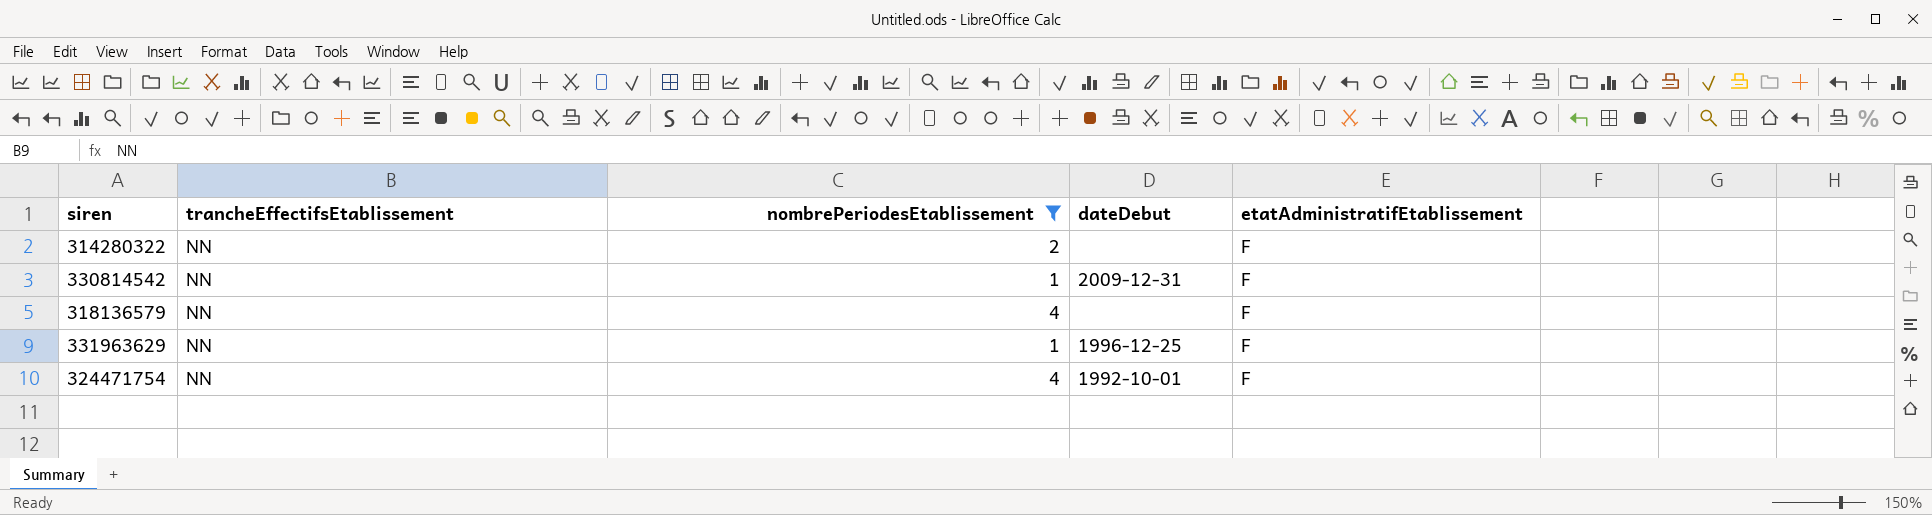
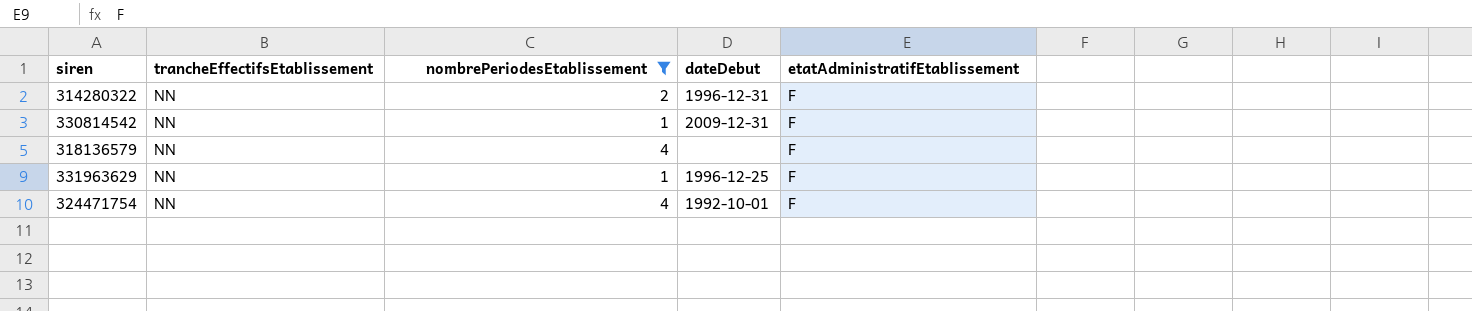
314280322 | dateDebut: none -> 1996-12-31

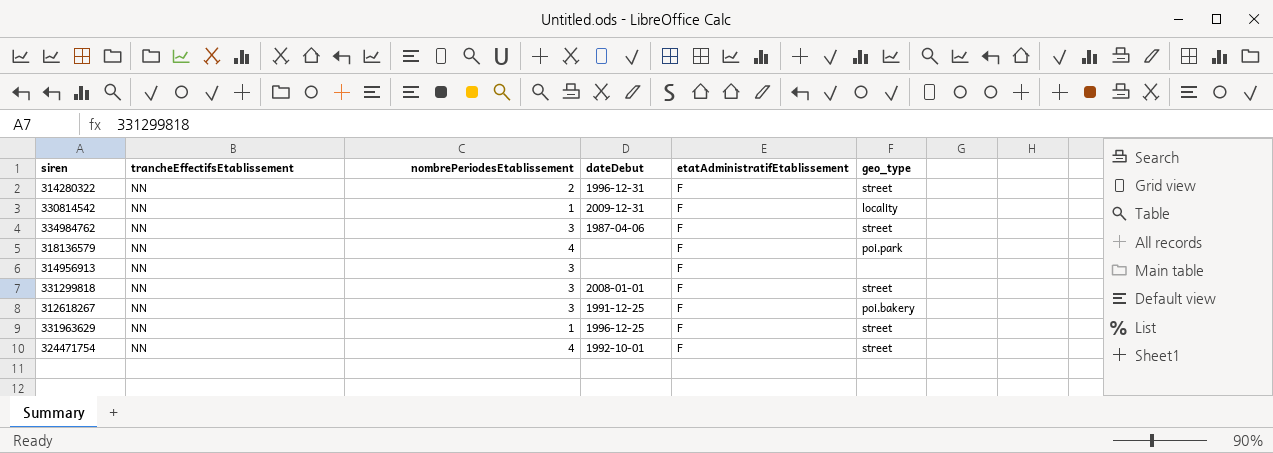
filter: nombrePeriodesEtablissement != 3 -> none
column geo_type | position: none -> 6

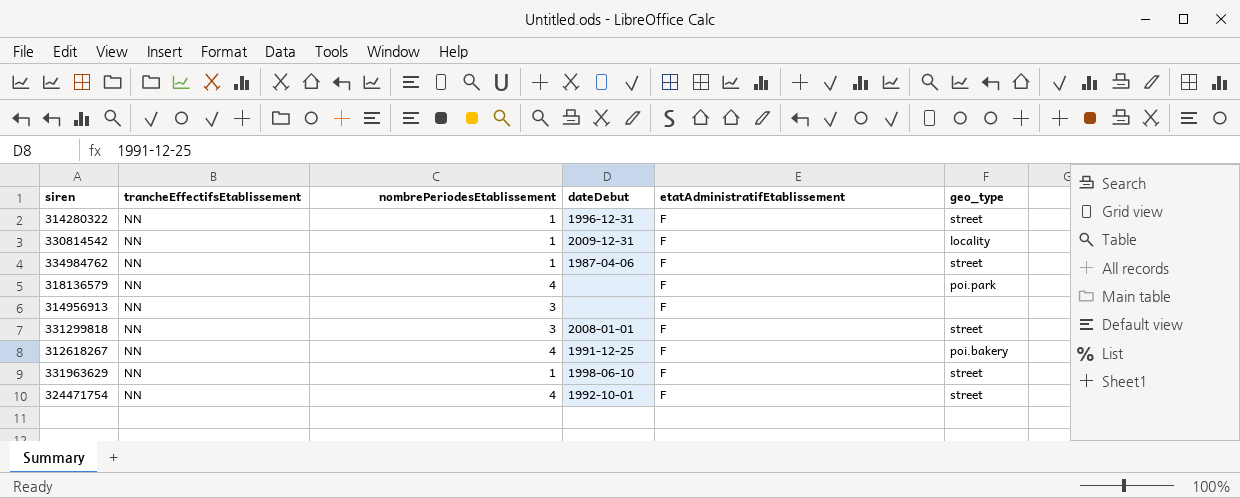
314280322 | nombrePeriodesEtablissement: 2 -> 1
334984762 | nombrePeriodesEtablissement: 3 -> 1
312618267 | nombrePeriodesEtablissement: 3 -> 4
331963629 | dateDebut: 1996-12-25 -> 1998-06-10

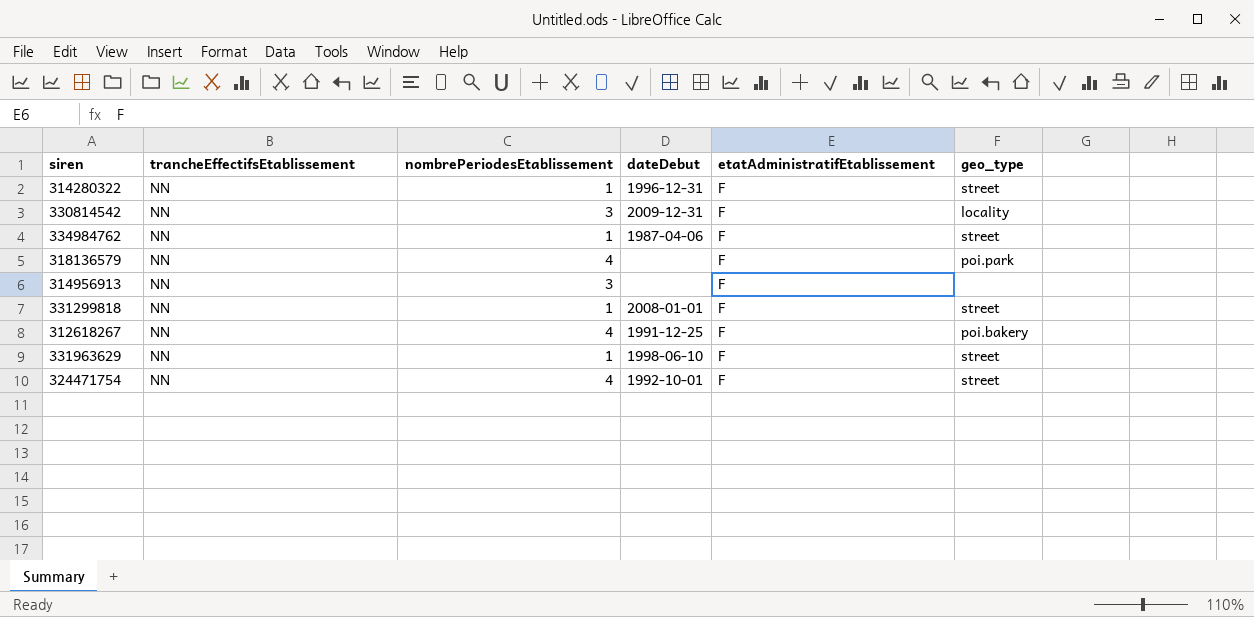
330814542 | nombrePeriodesEtablissement: 1 -> 3
331299818 | nombrePeriodesEtablissement: 3 -> 1

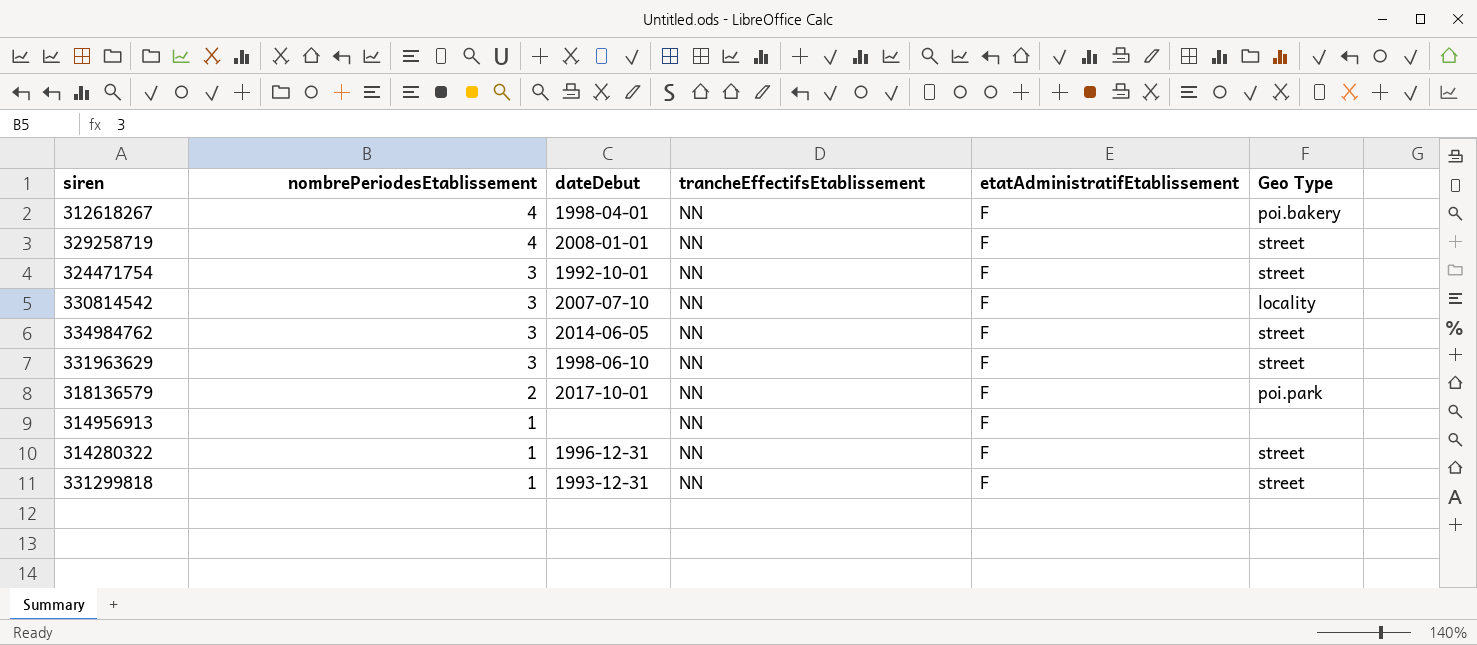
row order: none -> nombrePeriodesEtablissement descending
column trancheEffectifsEtablissement | position: 2 -> 4
column name: geo_type -> Geo Type
312618267 | dateDebut: 1991-12-25 -> 1998-04-01
row 329258719: none -> 4 | 2008-01-01 | NN | F | street
324471754 | nombrePeriodesEtablissement: 4 -> 3
330814542 | dateDebut: 2009-12-31 -> 2007-07-10
334984762 | nombrePeriodesEtablissement: 1 -> 3
334984762 | dateDebut: 1987-04-06 -> 2014-06-05
331963629 | nombrePeriodesEtablissement: 1 -> 3
318136579 | nombrePeriodesEtablissement: 4 -> 2
318136579 | dateDebut: none -> 2017-10-01
314956913 | nombrePeriodesEtablissement: 3 -> 1
331299818 | dateDebut: 2008-01-01 -> 1993-12-31

